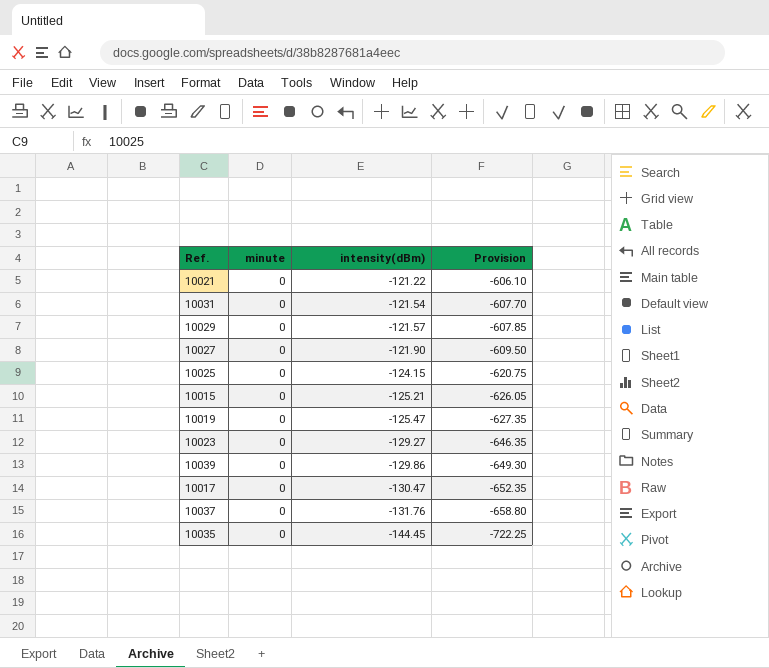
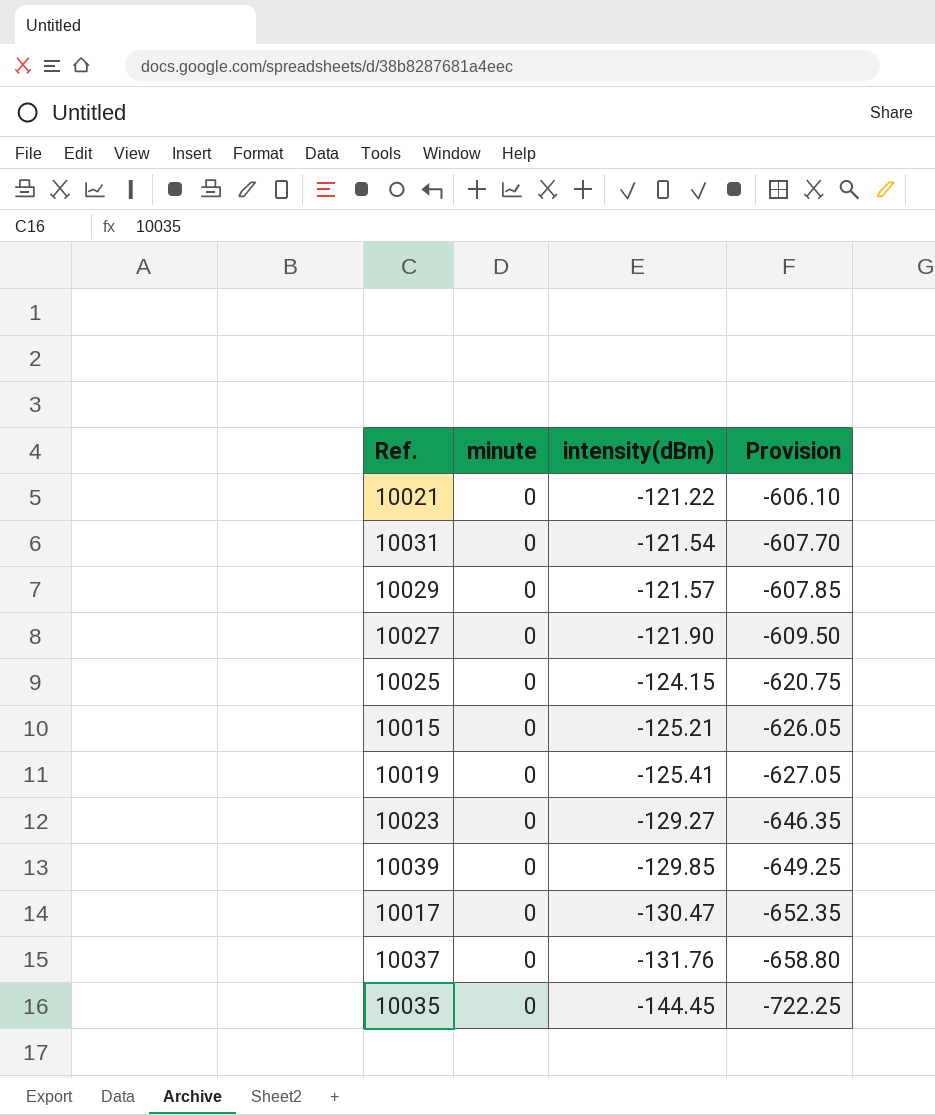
10019 | intensity(dBm): -125.47 -> -125.41
10019 | Provision: -627.35 -> -627.05
10039 | intensity(dBm): -129.86 -> -129.85
10039 | Provision: -649.30 -> -649.25

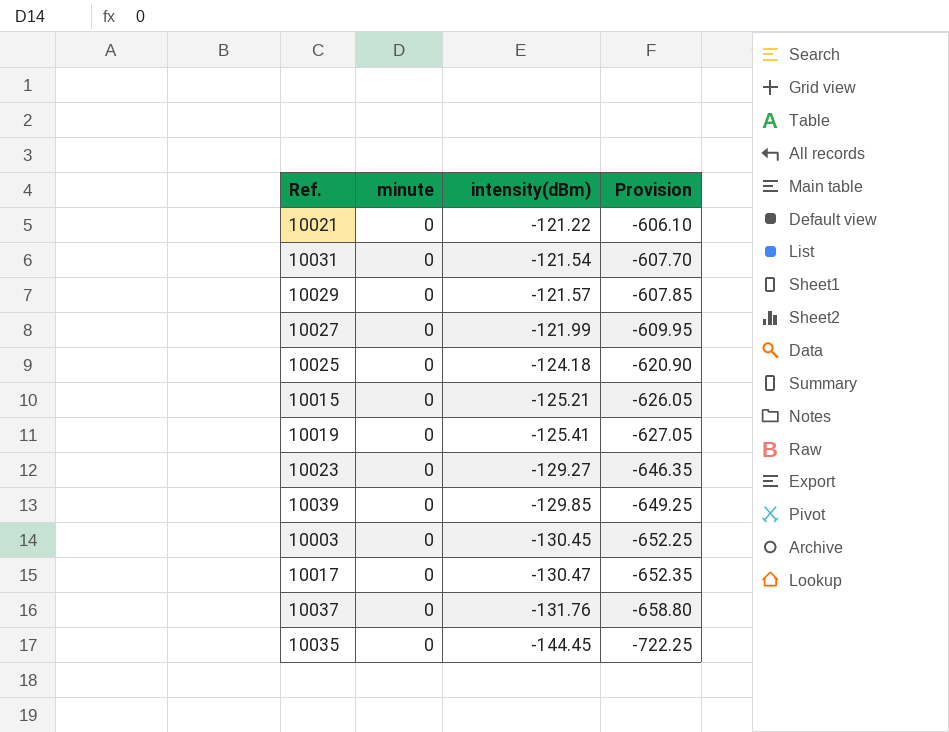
10027 | intensity(dBm): -121.90 -> -121.99
10027 | Provision: -609.50 -> -609.95
10025 | intensity(dBm): -124.15 -> -124.18
10025 | Provision: -620.75 -> -620.90
row 10003: none -> 0 | -130.45 | -652.25

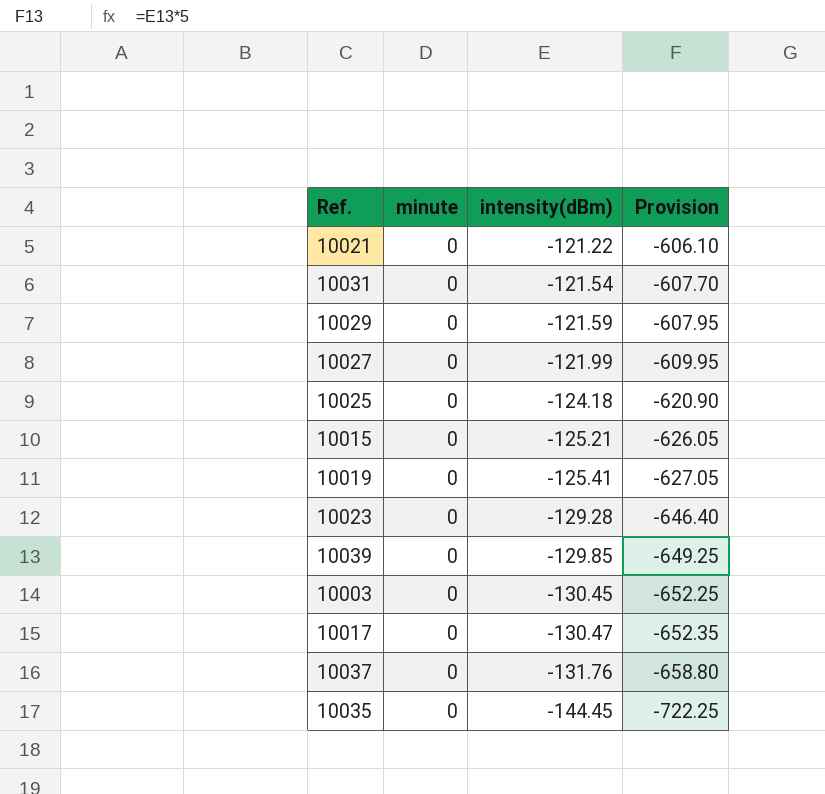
10029 | intensity(dBm): -121.57 -> -121.59
10029 | Provision: -607.85 -> -607.95
10023 | intensity(dBm): -129.27 -> -129.28
10023 | Provision: -646.35 -> -646.40

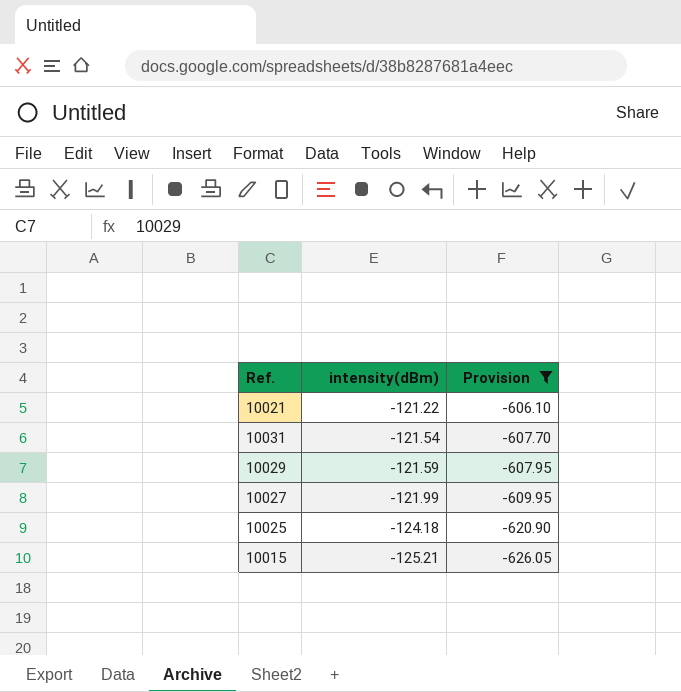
filter: none -> Provision >= -626.05
column minute | position: 2 -> none

